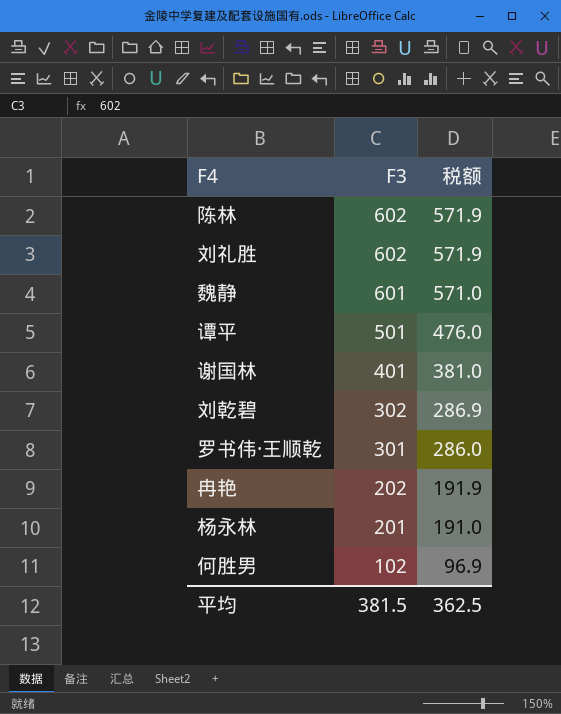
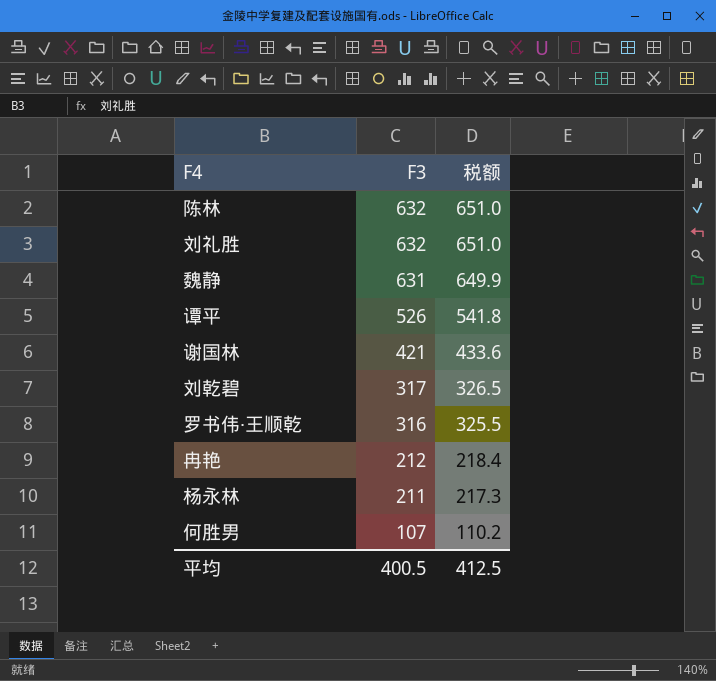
column 税额 | formula: [F3] * 0.95 -> [F3] * 1.03
陈林 | F3: 602 -> 632
刘礼胜 | F3: 602 -> 632
魏静 | F3: 601 -> 631
谭平 | F3: 501 -> 526
谢国林 | F3: 401 -> 421
刘乾碧 | F3: 302 -> 317
罗书伟·王顺乾 | F3: 301 -> 316
冉艳 | F3: 202 -> 212
杨永林 | F3: 201 -> 211
何胜男 | F3: 102 -> 107
平均 | F3: 381.5 -> 400.5
平均 | 税额: 362.5 -> 412.5

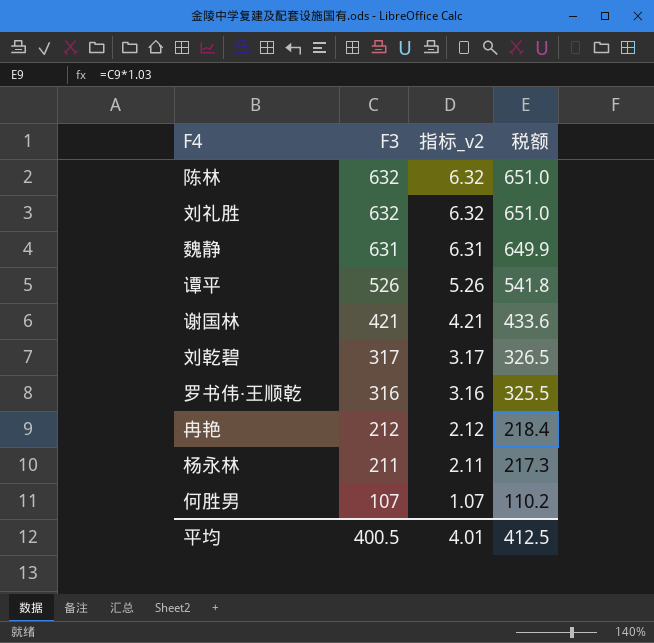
column 指标_v2 | formula: none -> [F3] * 0.01

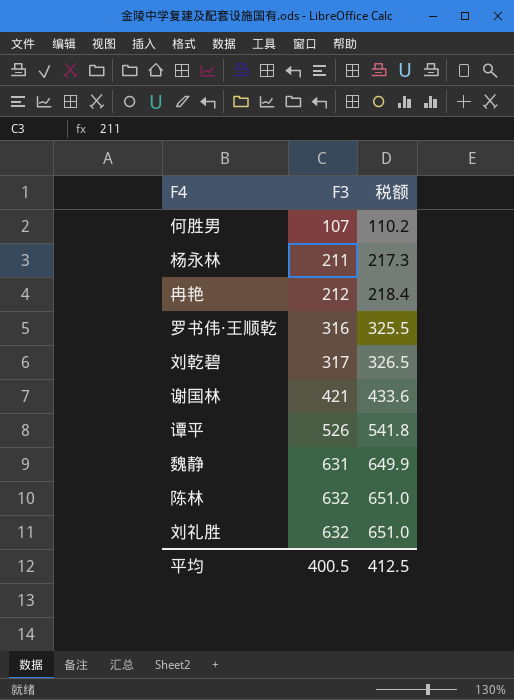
row order: F3 descending -> F3 ascending
column 指标_v2 | formula: [F3] * 0.01 -> none

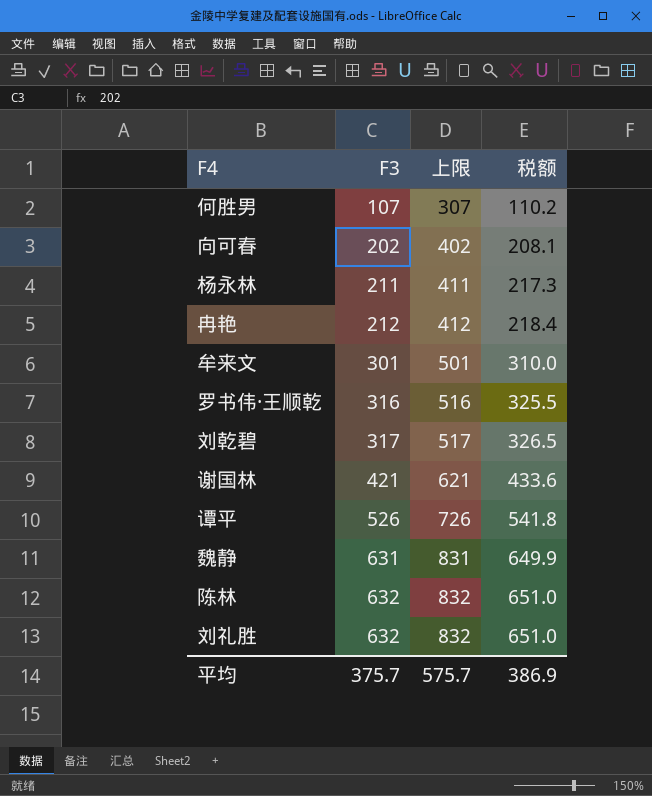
column 上限 | formula: none -> [F3] + 200
row 向可春: none -> 202 | 402 | 208.1
row 牟来文: none -> 301 | 501 | 310.0
平均 | F3: 400.5 -> 375.7
平均 | 税额: 412.5 -> 386.9

